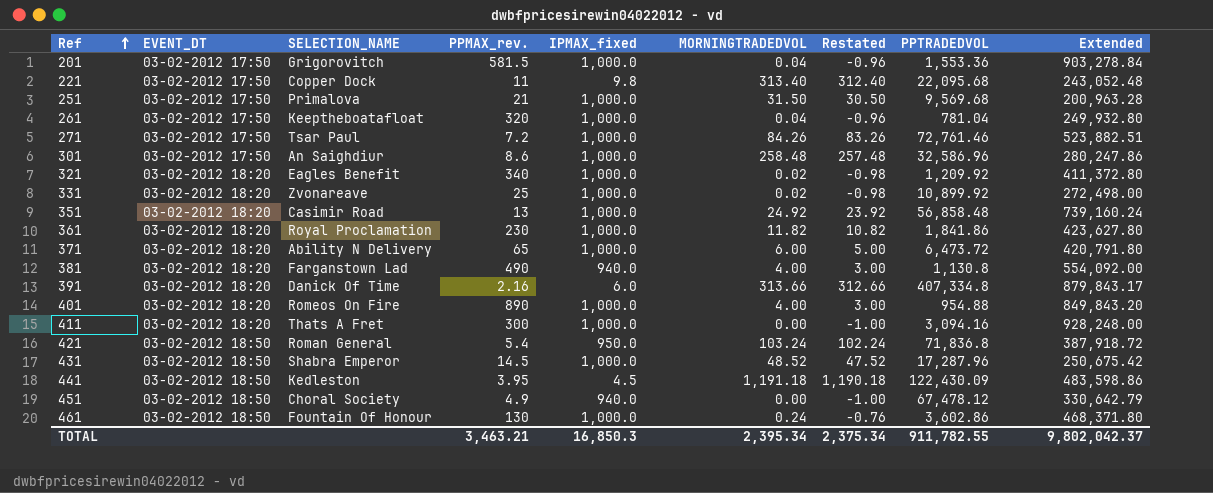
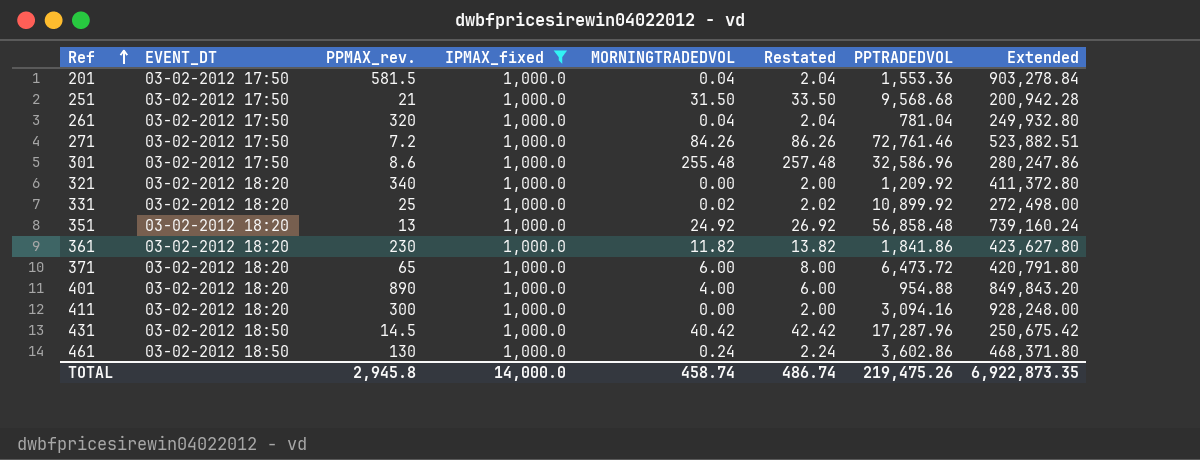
filter: none -> IPMAX_fixed = 1,000.0
column SELECTION_NAME | position: 3 -> none
column Restated | formula: [MORNINGTRADEDVOL] - 1 -> [MORNINGTRADEDVOL] + 2
251 | PPTRADEDVOL: 9,569.68 -> 9,568.68
251 | Extended: 200,963.28 -> 200,942.28
301 | MORNINGTRADEDVOL: 258.48 -> 255.48
321 | MORNINGTRADEDVOL: 0.02 -> 0.00
431 | MORNINGTRADEDVOL: 48.52 -> 40.42
TOTAL | PPMAX_rev.: 3,463.21 -> 2,945.8
TOTAL | IPMAX_fixed: 16,850.3 -> 14,000.0
TOTAL | MORNINGTRADEDVOL: 2,395.34 -> 458.74
TOTAL | Restated: 2,375.34 -> 486.74
TOTAL | PPTRADEDVOL: 911,782.55 -> 219,475.26
TOTAL | Extended: 9,802,042.37 -> 6,922,873.35

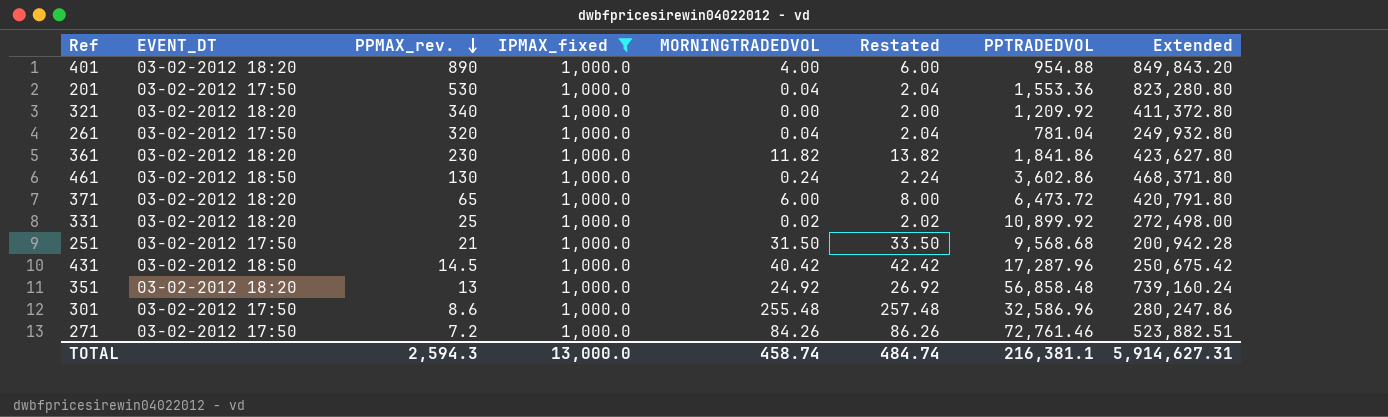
row order: Ref ascending -> PPMAX_rev. descending
row 411: 03-02-2012 18:20 | 300 | 1,000.0 | 0.00 | 2.00 | 3,094.16 | 928,248.00 -> none
201 | PPMAX_rev.: 581.5 -> 530
201 | Extended: 903,278.84 -> 823,280.80
TOTAL | PPMAX_rev.: 2,945.8 -> 2,594.3
TOTAL | IPMAX_fixed: 14,000.0 -> 13,000.0
TOTAL | Restated: 486.74 -> 484.74
TOTAL | PPTRADEDVOL: 219,475.26 -> 216,381.1
TOTAL | Extended: 6,922,873.35 -> 5,914,627.31

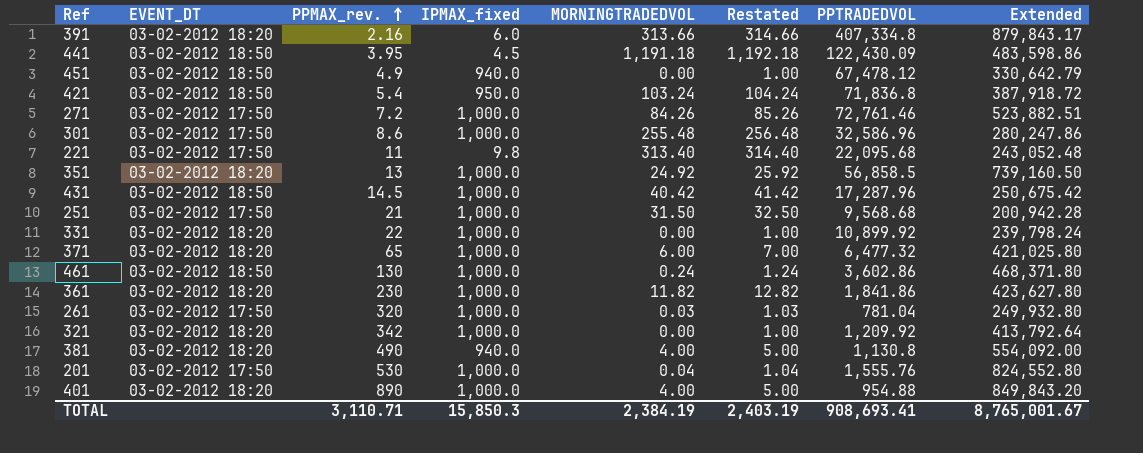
filter: IPMAX_fixed = 1,000.0 -> none
row order: PPMAX_rev. descending -> PPMAX_rev. ascending
column Restated | formula: [MORNINGTRADEDVOL] + 2 -> [MORNINGTRADEDVOL] + 1
351 | PPTRADEDVOL: 56,858.48 -> 56,858.5
351 | Extended: 739,160.24 -> 739,160.50
331 | PPMAX_rev.: 25 -> 22
331 | MORNINGTRADEDVOL: 0.02 -> 0.00
331 | Extended: 272,498.00 -> 239,798.24
371 | PPTRADEDVOL: 6,473.72 -> 6,477.32
371 | Extended: 420,791.80 -> 421,025.80
261 | MORNINGTRADEDVOL: 0.04 -> 0.03
321 | PPMAX_rev.: 340 -> 342
321 | Extended: 411,372.80 -> 413,792.64
201 | PPTRADEDVOL: 1,553.36 -> 1,555.76
201 | Extended: 823,280.80 -> 824,552.80
TOTAL | PPMAX_rev.: 2,594.3 -> 3,110.71
TOTAL | IPMAX_fixed: 13,000.0 -> 15,850.3
TOTAL | MORNINGTRADEDVOL: 458.74 -> 2,384.19
TOTAL | Restated: 484.74 -> 2,403.19
TOTAL | PPTRADEDVOL: 216,381.1 -> 908,693.41
TOTAL | Extended: 5,914,627.31 -> 8,765,001.67

